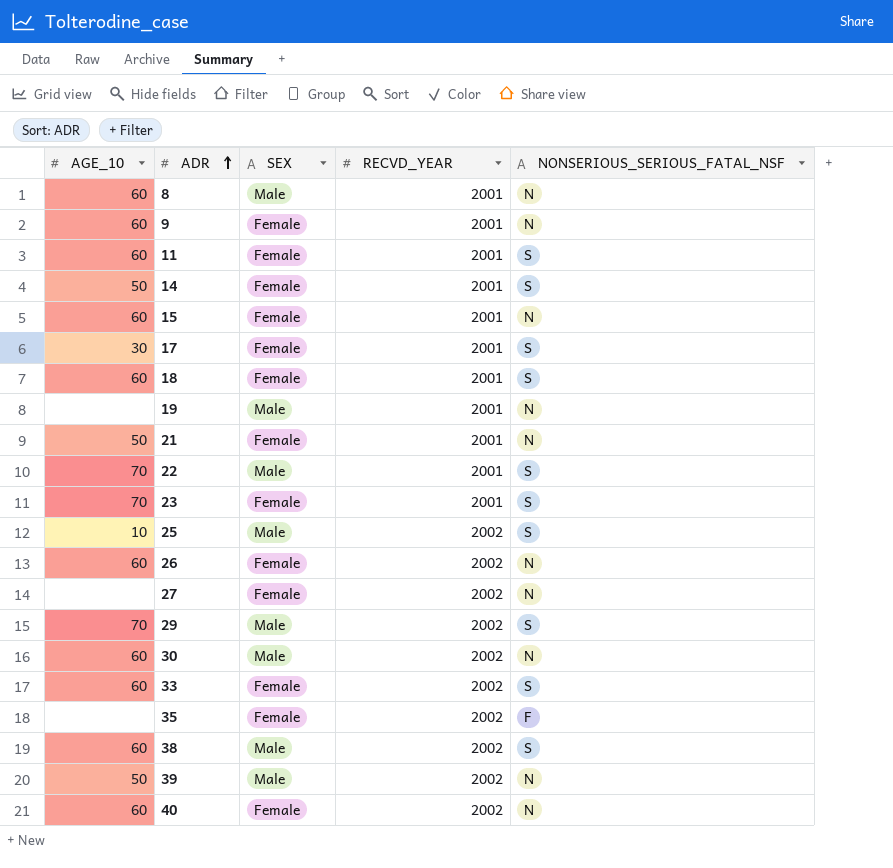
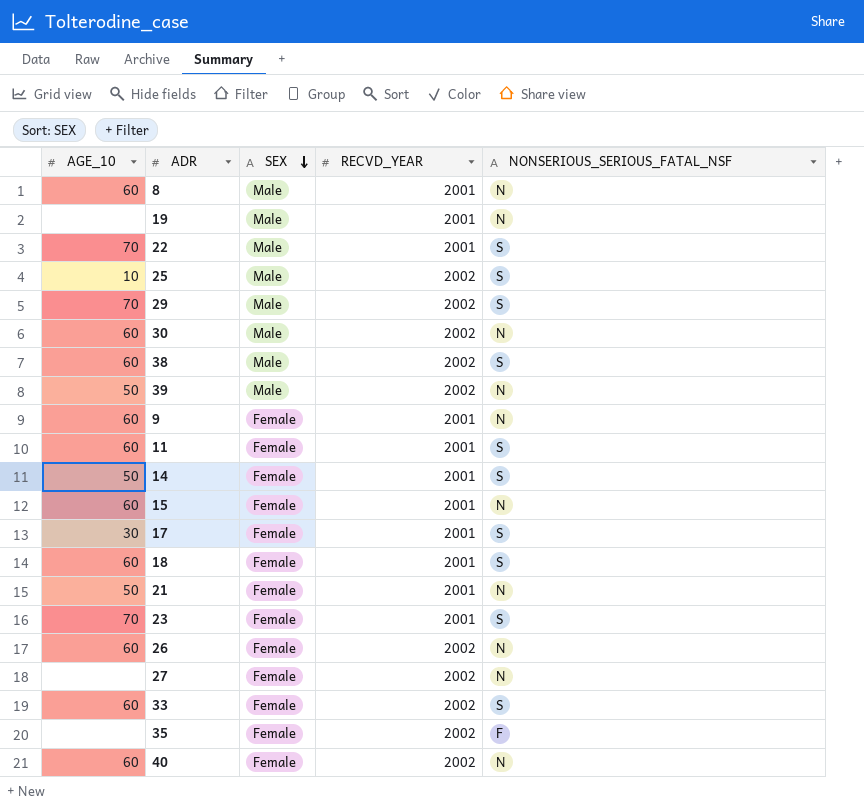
row order: ADR ascending -> SEX descending

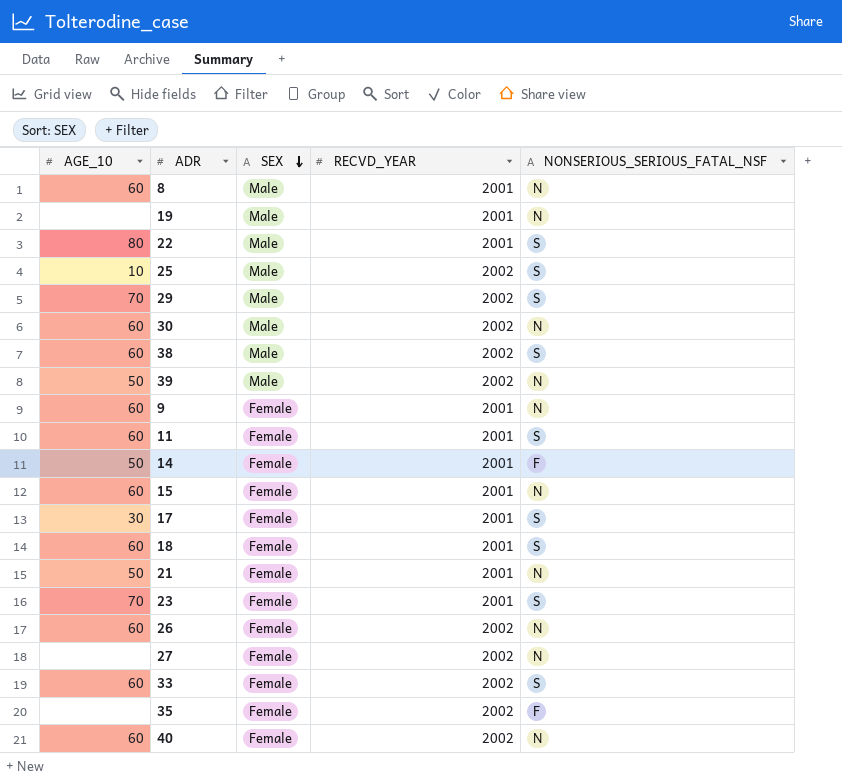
22 | AGE_10: 70 -> 80
14 | NONSERIOUS_SERIOUS_FATAL_NSF: S -> F

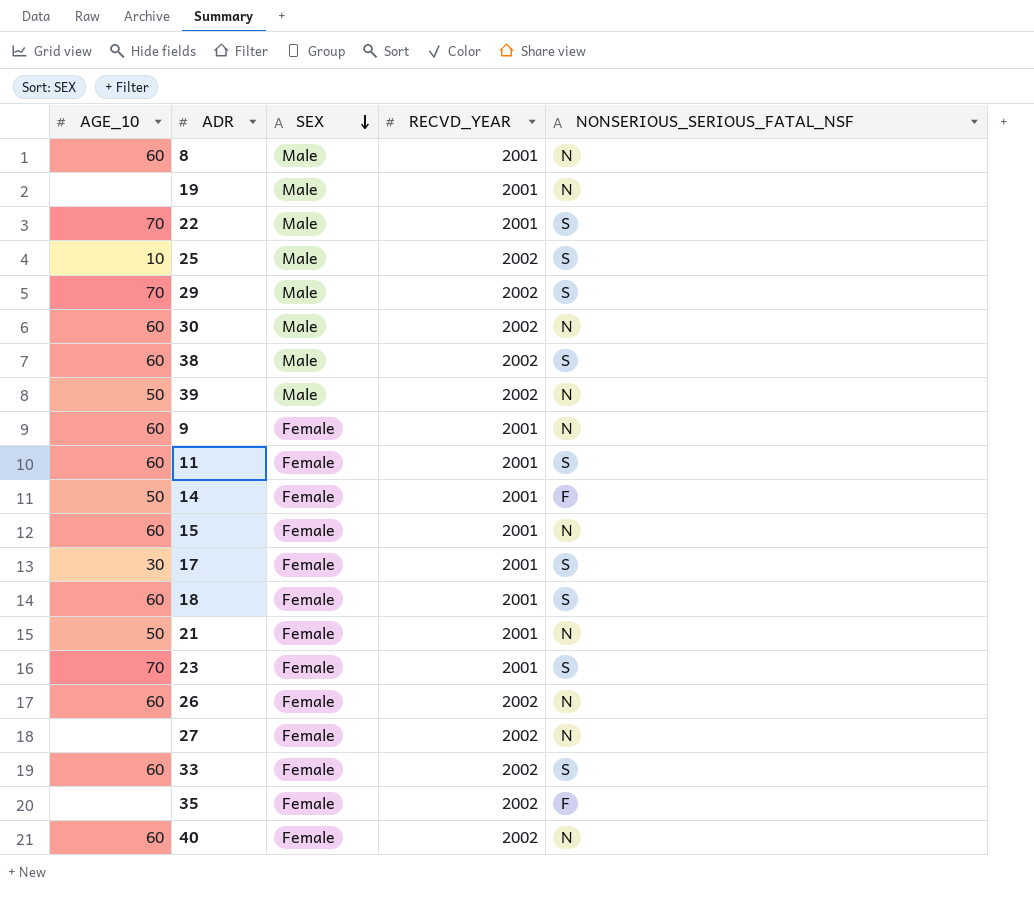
22 | AGE_10: 80 -> 70

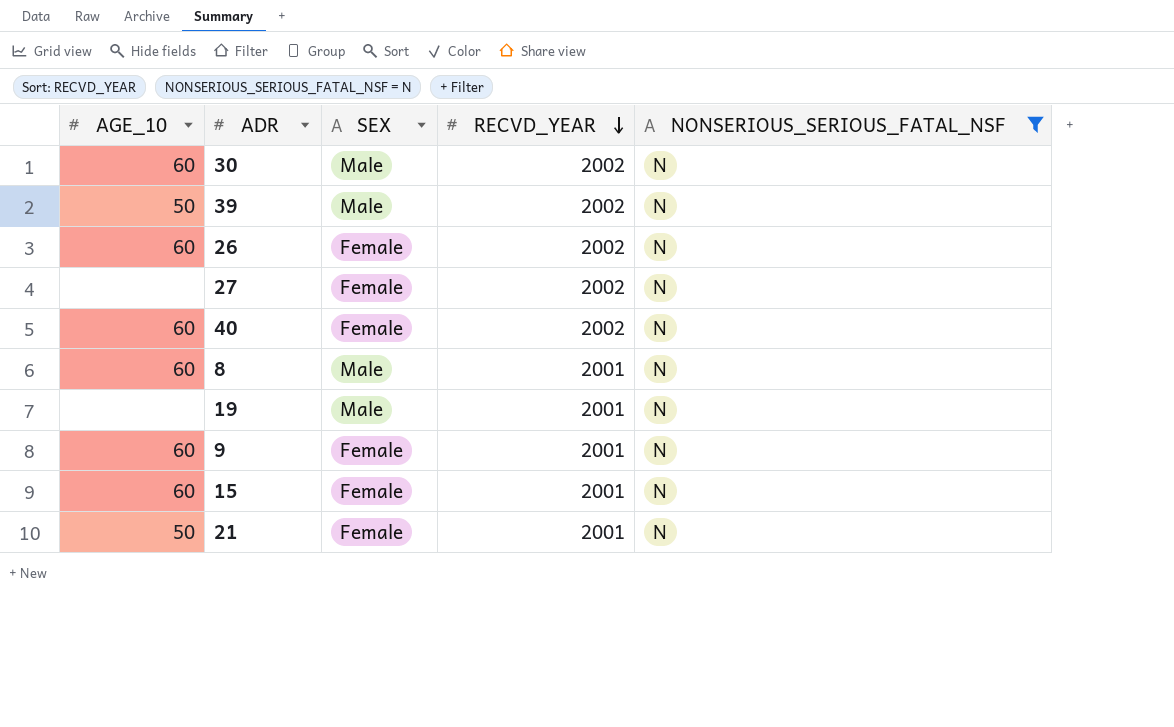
filter: none -> NONSERIOUS_SERIOUS_FATAL_NSF = N
row order: SEX descending -> RECVD_YEAR descending

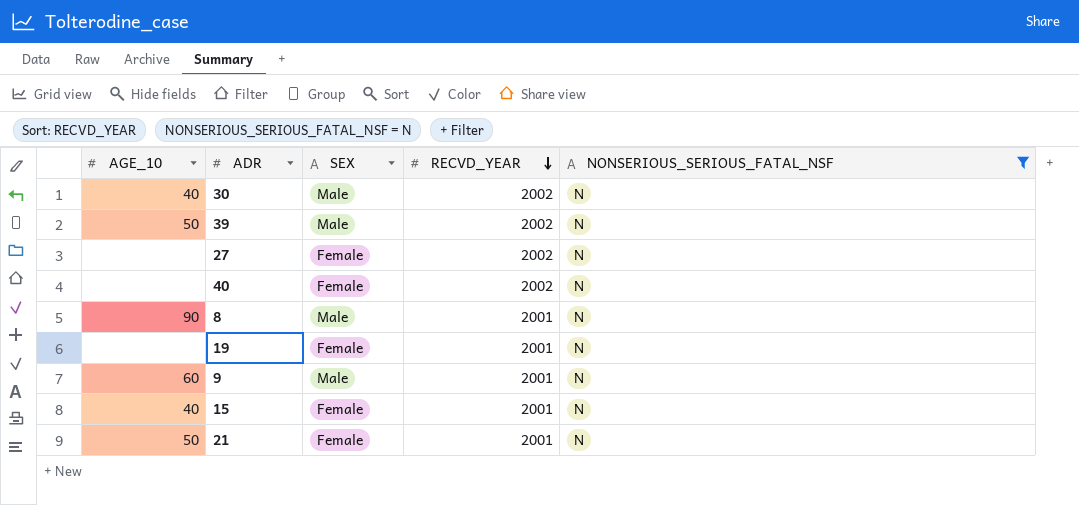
row 26: 60 | Female | 2002 | N -> none
30 | AGE_10: 60 -> 40
40 | AGE_10: 60 -> none
8 | AGE_10: 60 -> 90
19 | SEX: Male -> Female
9 | SEX: Female -> Male
15 | AGE_10: 60 -> 40

